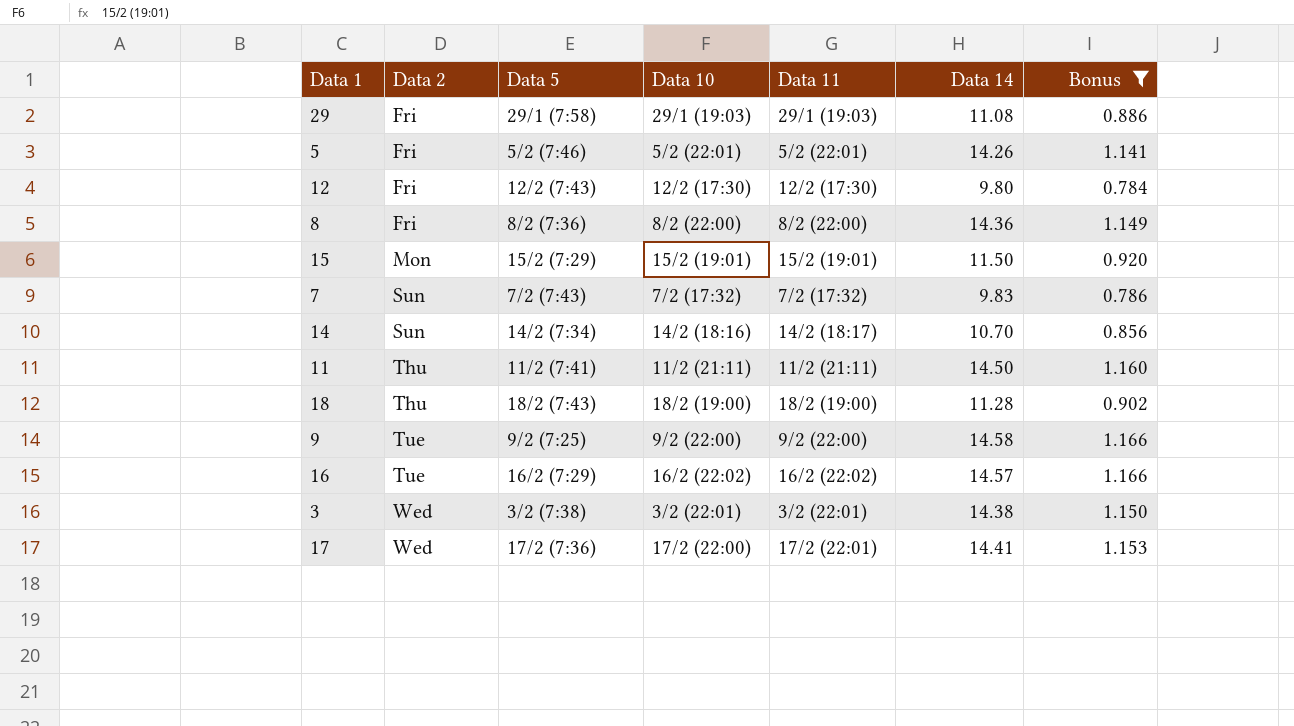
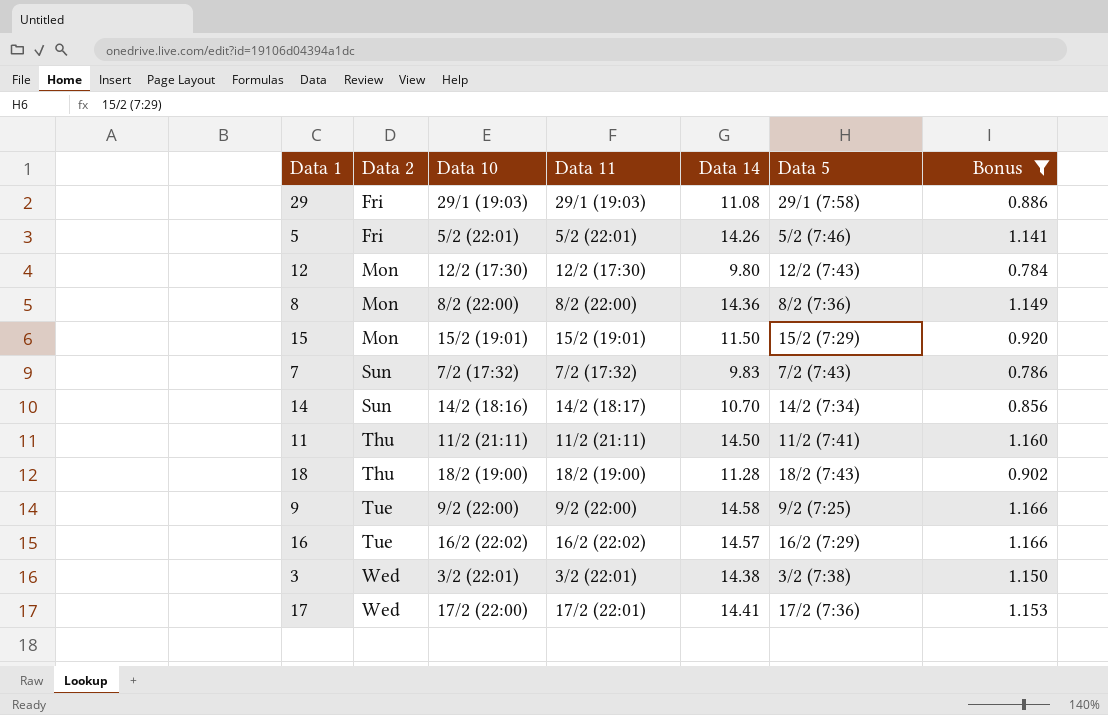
column Data 5 | position: 3 -> 6
12 | Data 2: Fri -> Mon
8 | Data 2: Fri -> Mon

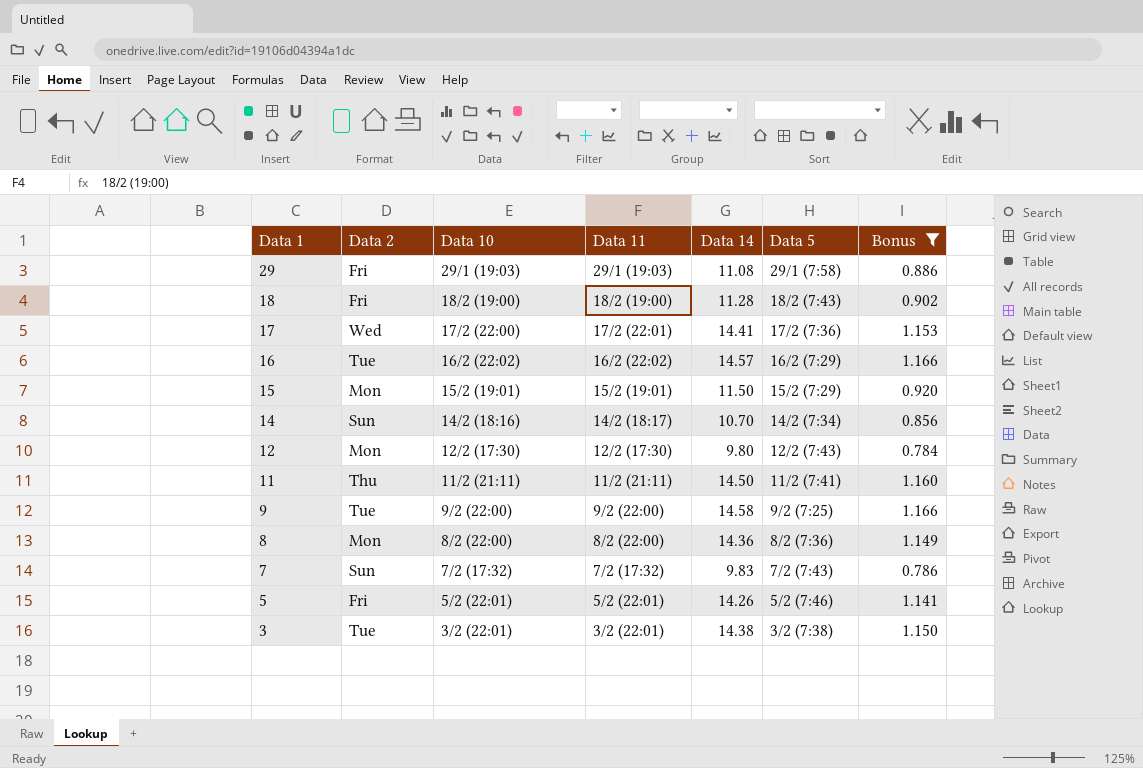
row order: Data 2 ascending -> Data 1 descending
18 | Data 2: Thu -> Fri
3 | Data 2: Wed -> Tue

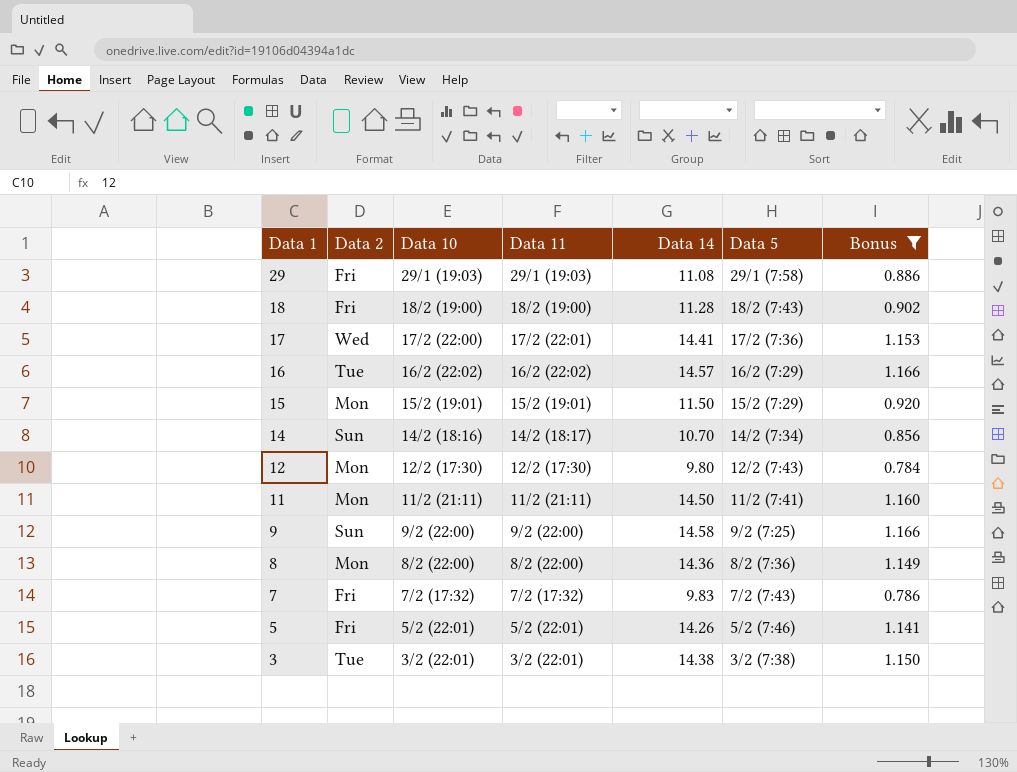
11 | Data 2: Thu -> Mon
9 | Data 2: Tue -> Sun
7 | Data 2: Sun -> Fri

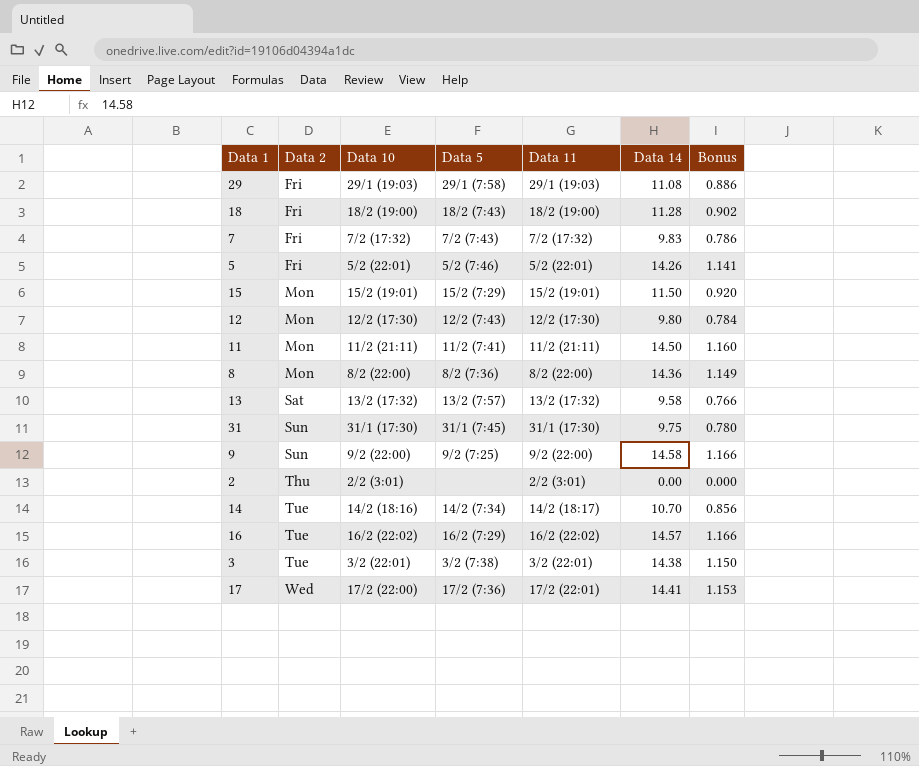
filter: Bonus >= 0.784 -> none
row order: Data 1 descending -> Data 2 ascending
column Data 5 | position: 6 -> 4
14 | Data 2: Sun -> Tue

